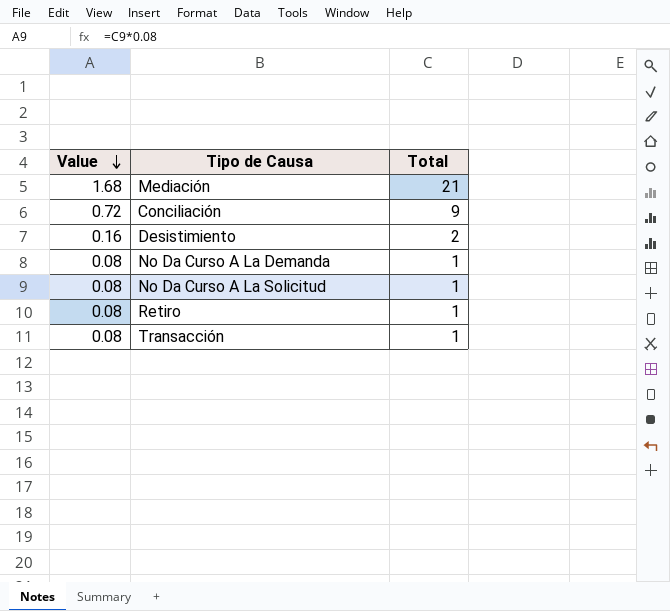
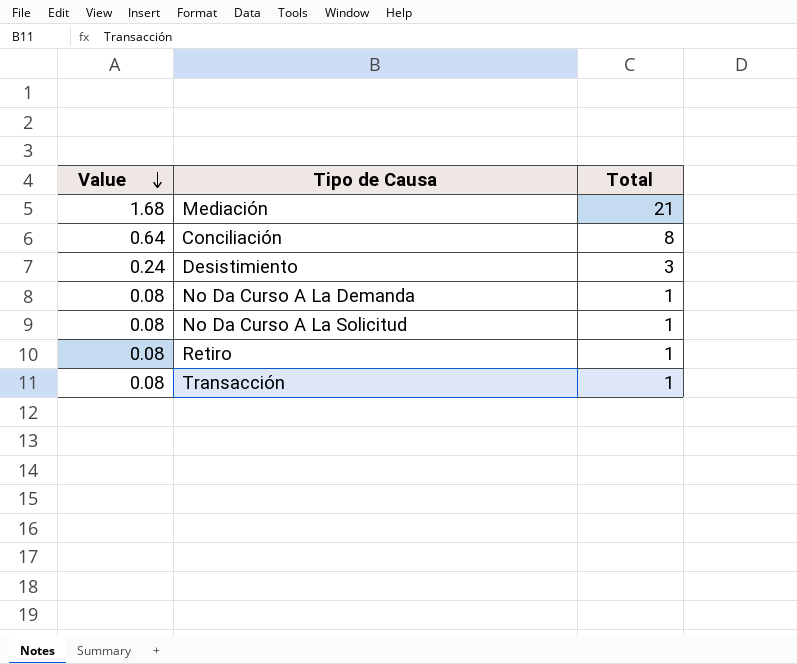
Conciliación | Value: 0.72 -> 0.64
Conciliación | Total: 9 -> 8
Desistimiento | Value: 0.16 -> 0.24
Desistimiento | Total: 2 -> 3

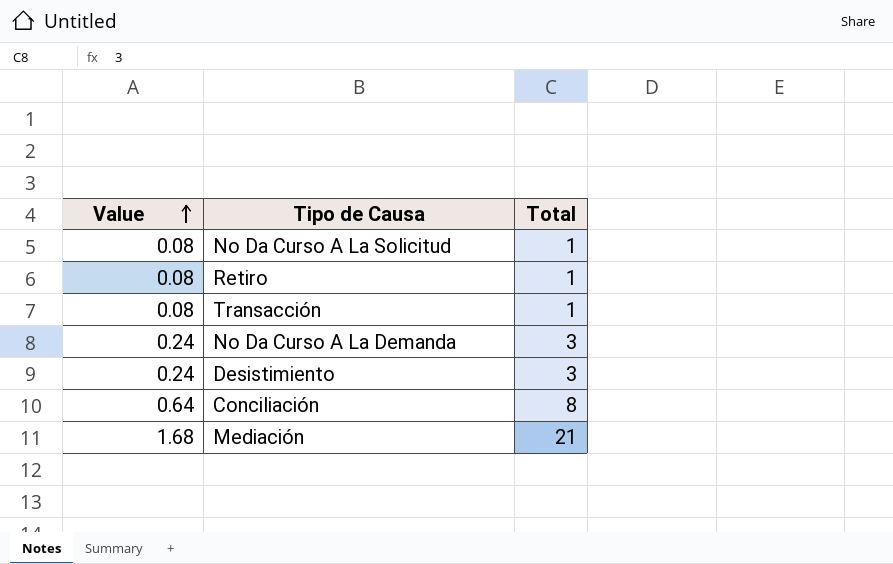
row order: Value descending -> Value ascending
No Da Curso A La Demanda | Value: 0.08 -> 0.24
No Da Curso A La Demanda | Total: 1 -> 3

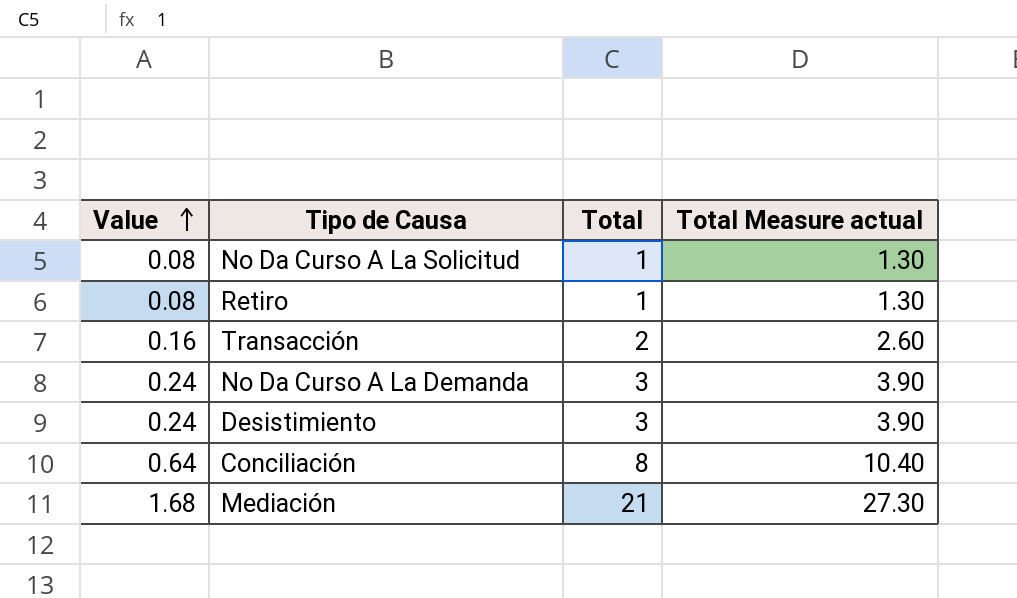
column Total Measure actual | formula: none -> [Total] * 1.3
Transacción | Value: 0.08 -> 0.16
Transacción | Total: 1 -> 2

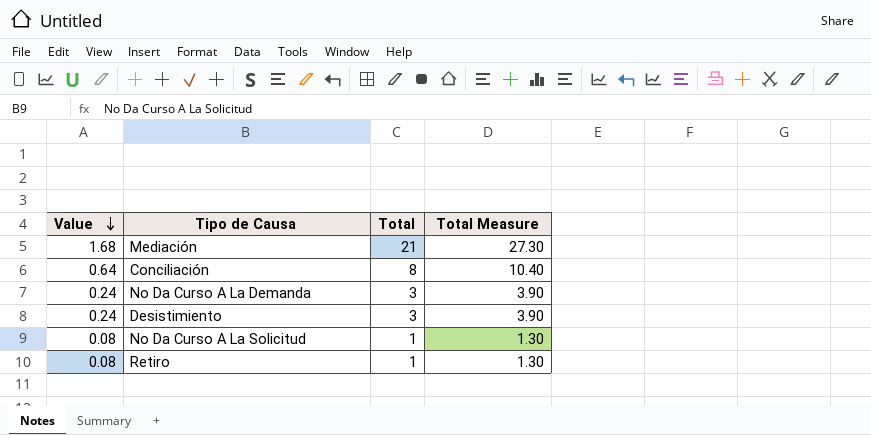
row order: Value ascending -> Value descending
column name: Total Measure actual -> Total Measure
row Transacción: 0.16 | 2 | 2.60 -> none

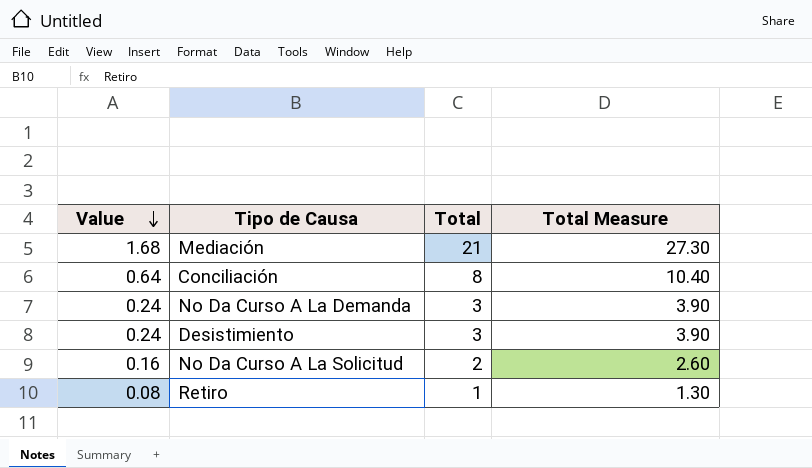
No Da Curso A La Solicitud | Value: 0.08 -> 0.16
No Da Curso A La Solicitud | Total: 1 -> 2
No Da Curso A La Solicitud | Total Measure: 1.30 -> 2.60

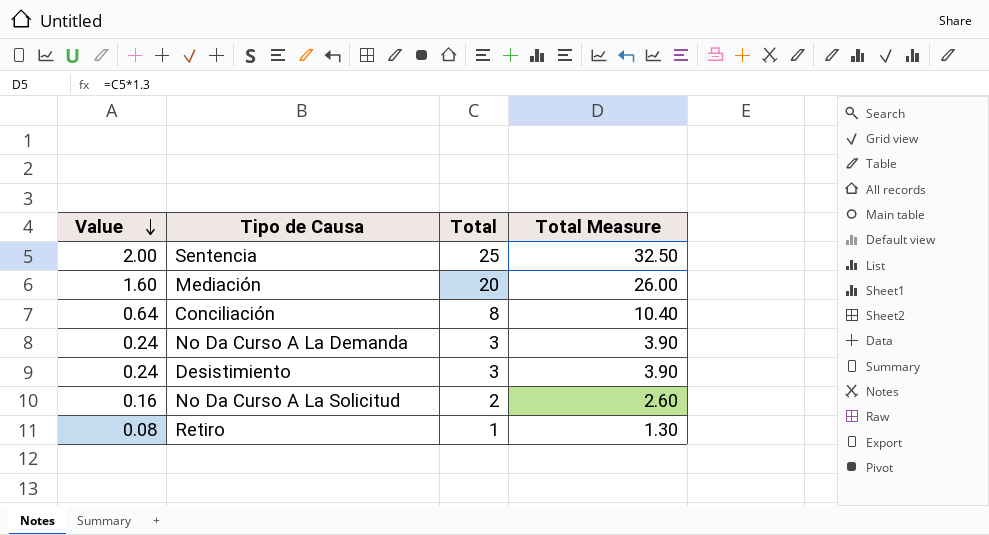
row Sentencia: none -> 2.00 | 25 | 32.50
Mediación | Value: 1.68 -> 1.60
Mediación | Total: 21 -> 20
Mediación | Total Measure: 27.30 -> 26.00

